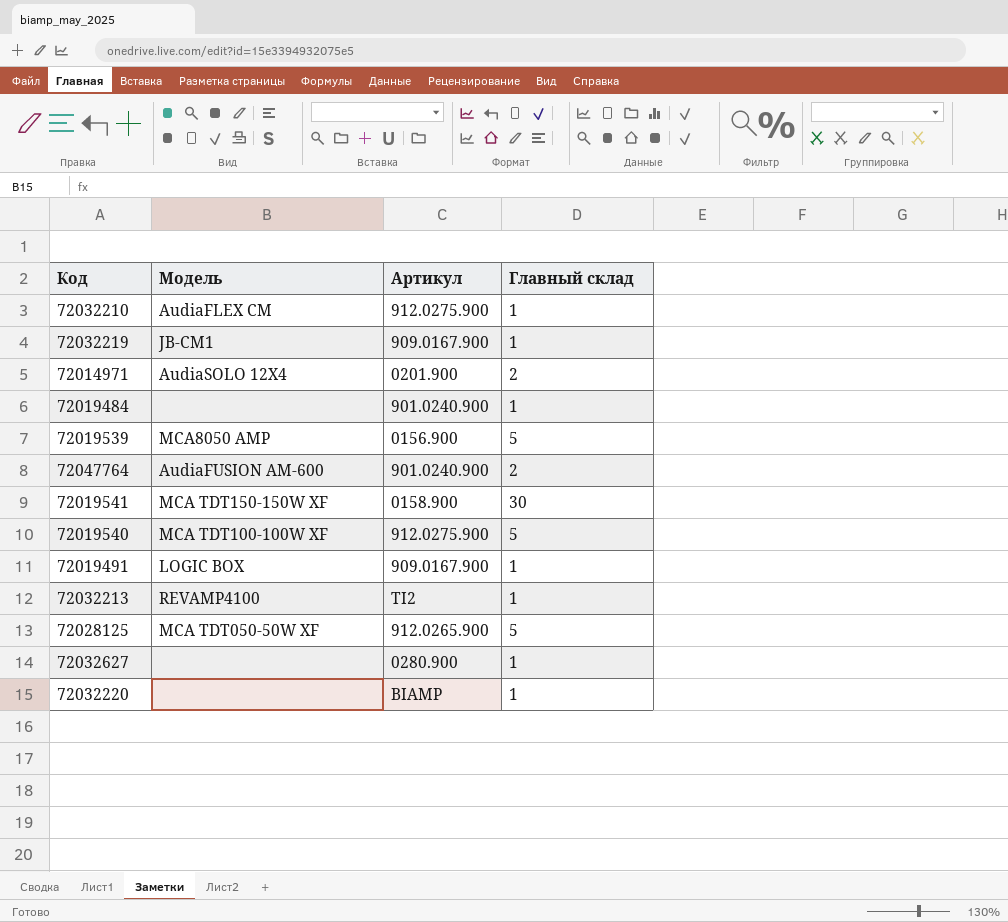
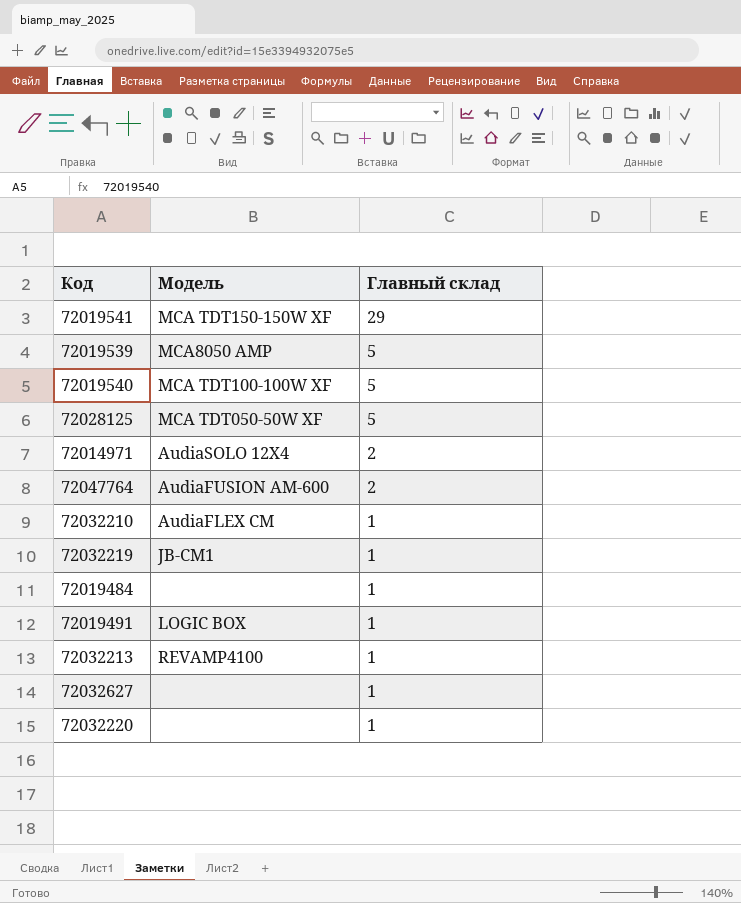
row order: none -> Главный склад descending
column Артикул | position: 3 -> none
72019541 | Главный склад: 30 -> 29

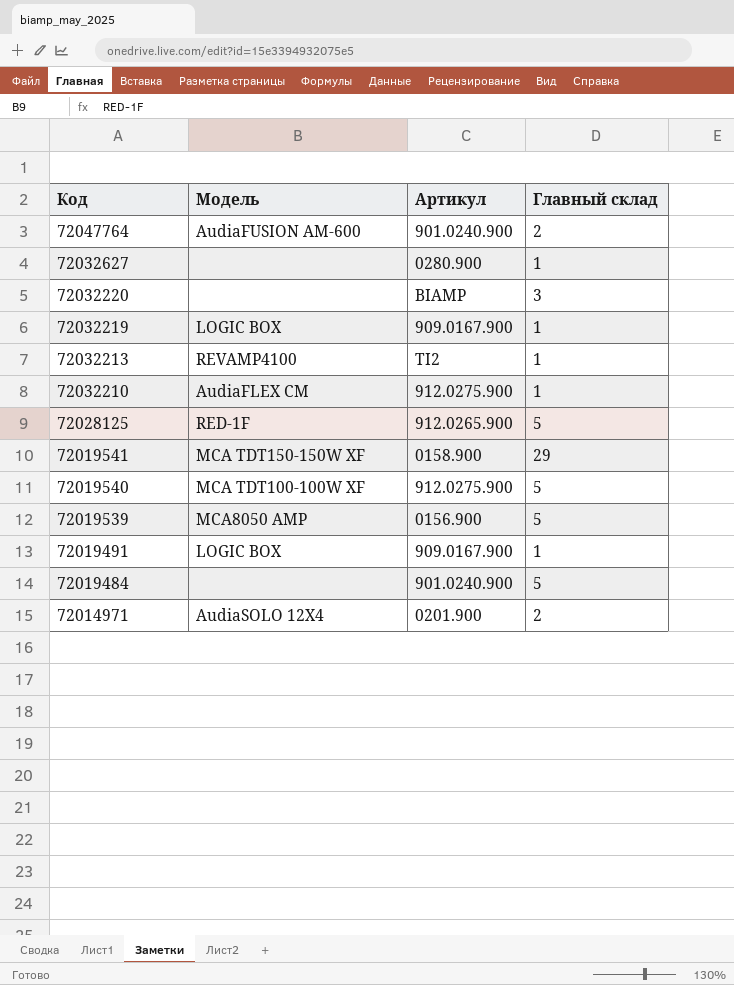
row order: Главный склад descending -> Код descending
column Артикул | position: none -> 3
72032220 | Главный склад: 1 -> 3
72032219 | Модель: JB-CM1 -> LOGIC BOX
72028125 | Модель: MCA TDT050-50W XF -> RED-1F
72019484 | Главный склад: 1 -> 5

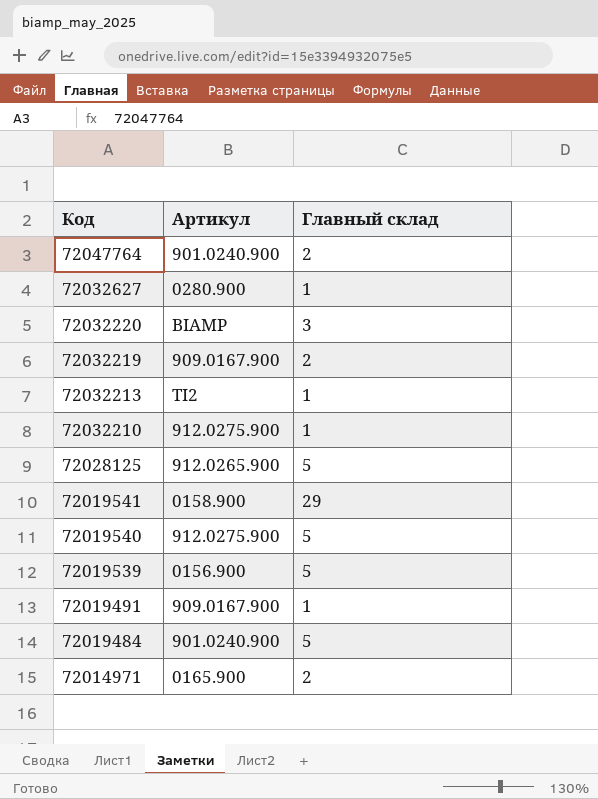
column Модель | position: 2 -> none
72032219 | Главный склад: 1 -> 2
72014971 | Артикул: 0201.900 -> 0165.900

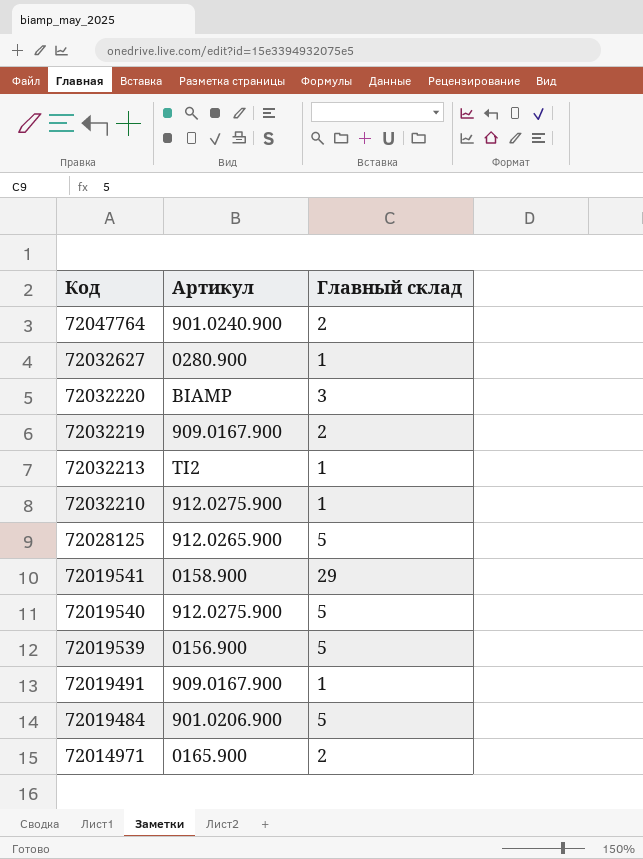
72019484 | Артикул: 901.0240.900 -> 901.0206.900

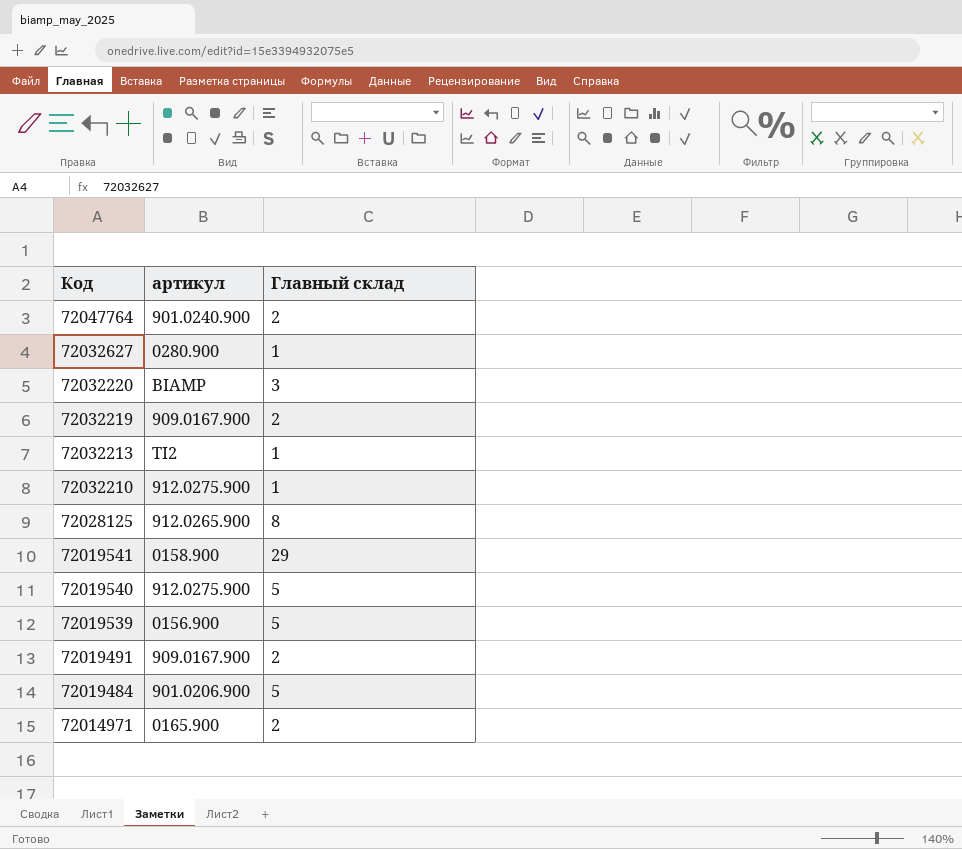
column name: Артикул -> артикул
72028125 | Главный склад: 5 -> 8
72019491 | Главный склад: 1 -> 2

